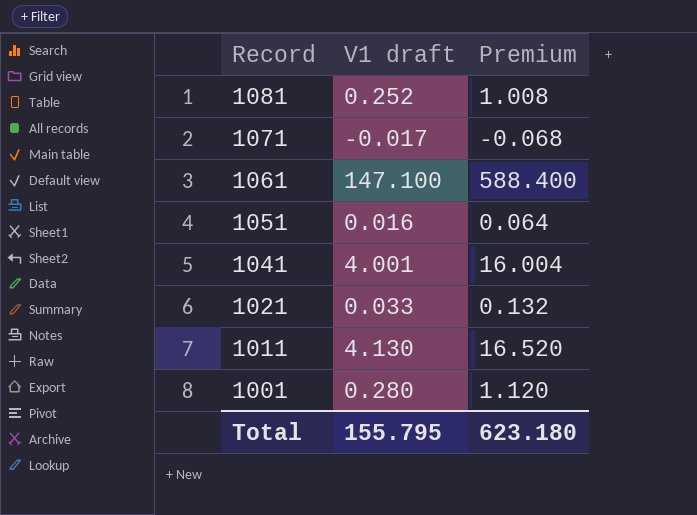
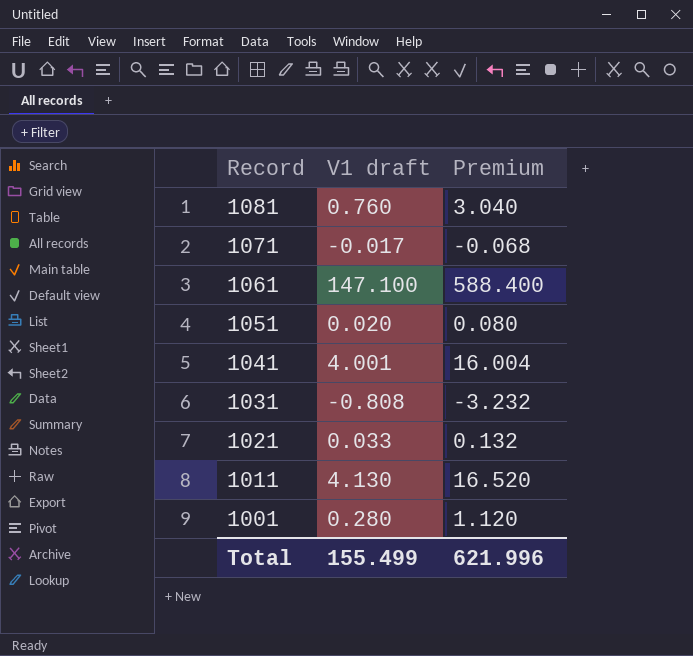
1081 | V1 draft: 0.252 -> 0.760
1081 | Premium: 1.008 -> 3.040
1051 | V1 draft: 0.016 -> 0.020
1051 | Premium: 0.064 -> 0.080
row 1031: none -> -0.808 | -3.232
Total | V1 draft: 155.795 -> 155.499
Total | Premium: 623.180 -> 621.996

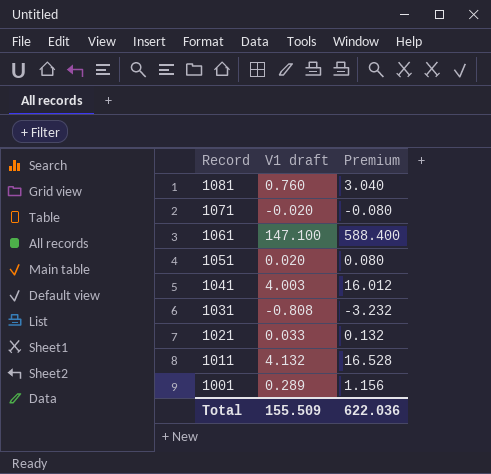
1071 | V1 draft: -0.017 -> -0.020
1071 | Premium: -0.068 -> -0.080
1041 | V1 draft: 4.001 -> 4.003
1041 | Premium: 16.004 -> 16.012
1011 | V1 draft: 4.130 -> 4.132
1011 | Premium: 16.520 -> 16.528
1001 | V1 draft: 0.280 -> 0.289
1001 | Premium: 1.120 -> 1.156
Total | V1 draft: 155.499 -> 155.509
Total | Premium: 621.996 -> 622.036

